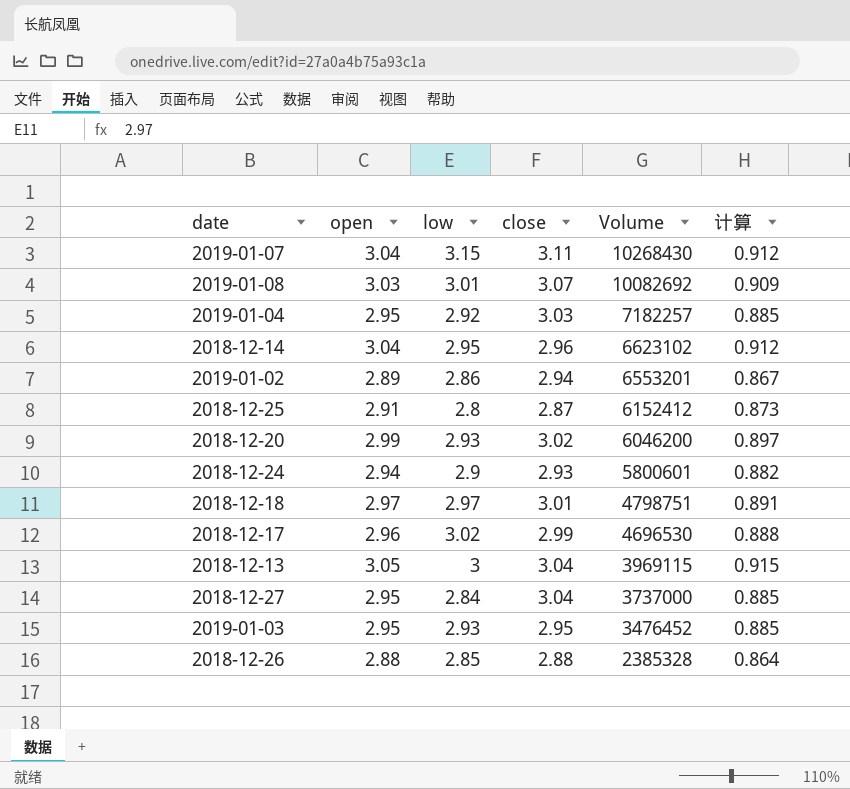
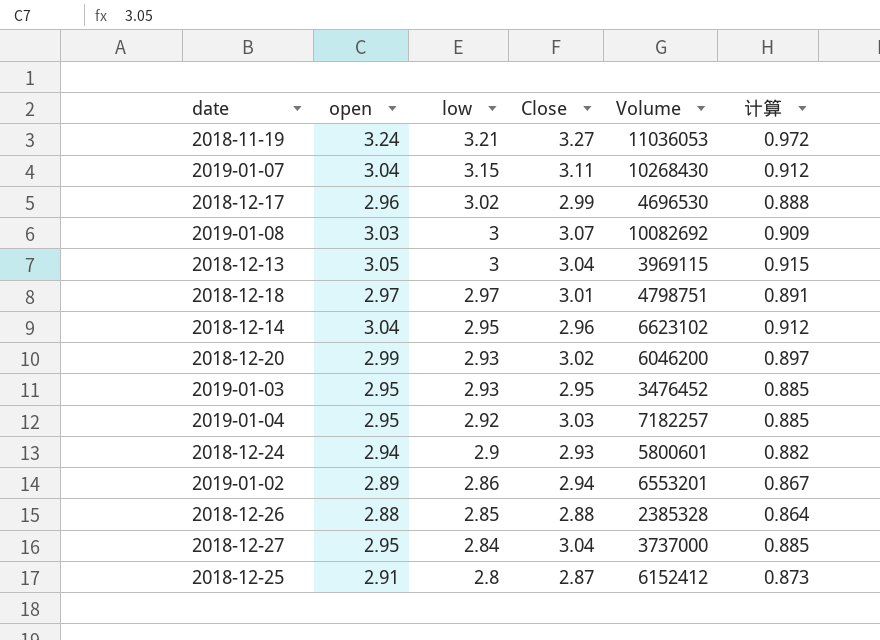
row order: Volume descending -> low descending
column name: close -> Close
row 2018-11-19: none -> 3.24 | 3.21 | 3.27 | 11036053 | 0.972
2019-01-08 | low: 3.01 -> 3

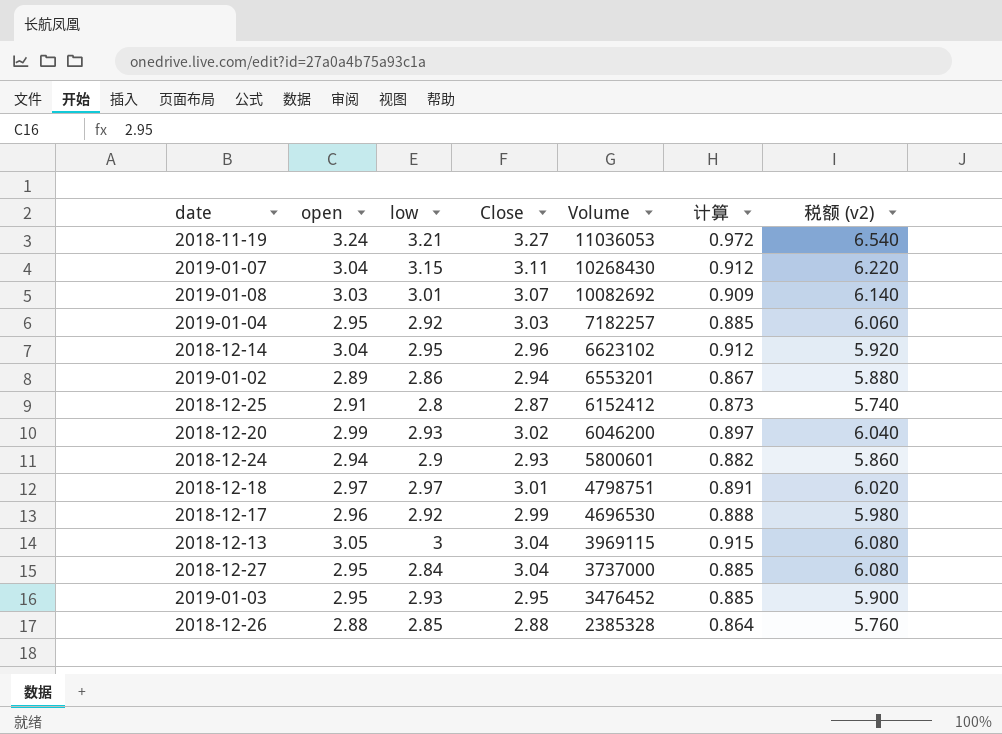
row order: low descending -> Volume descending
column 税额 (v2) | formula: none -> [Close] * 2
2019-01-08 | low: 3 -> 3.01
2018-12-17 | low: 3.02 -> 2.92

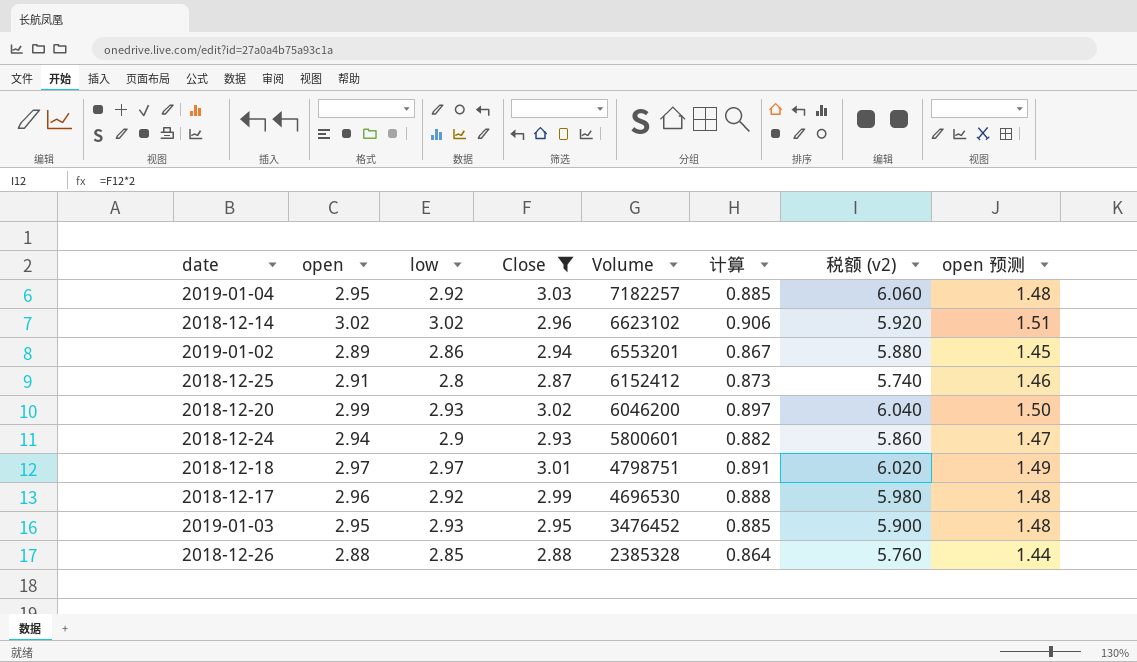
filter: none -> Close <= 3.03
column open 预测 | formula: none -> [open] * 0.5
2018-12-14 | open: 3.04 -> 3.02
2018-12-14 | low: 2.95 -> 3.02
2018-12-14 | 计算: 0.912 -> 0.906

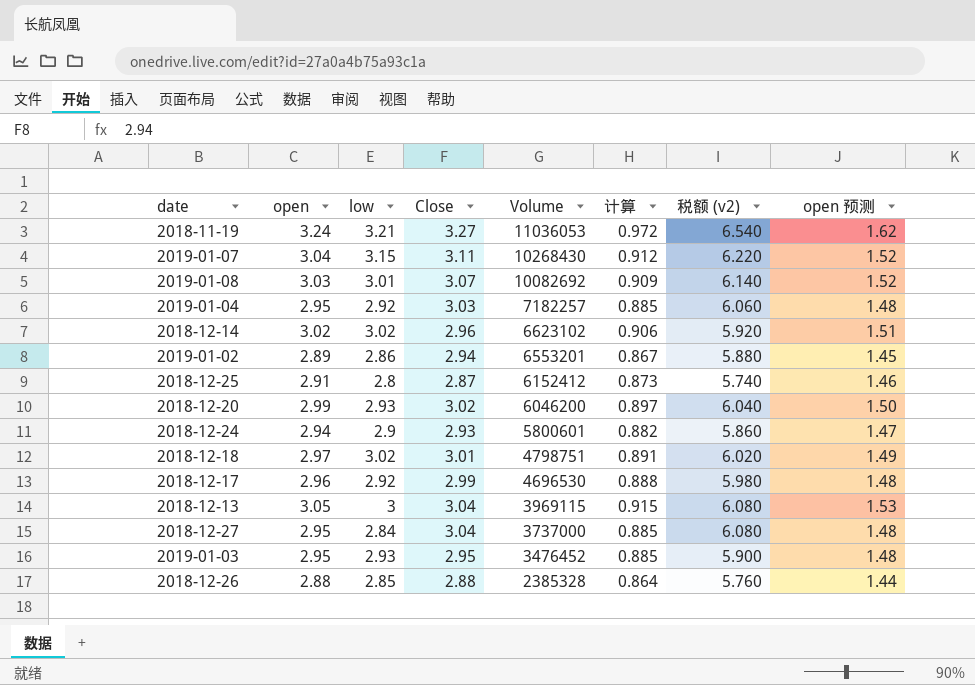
filter: Close <= 3.03 -> none
2018-12-18 | low: 2.97 -> 3.02

